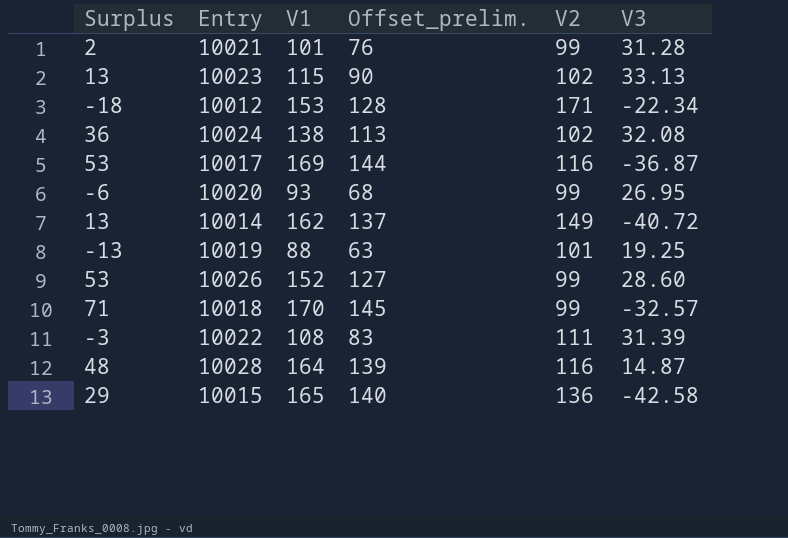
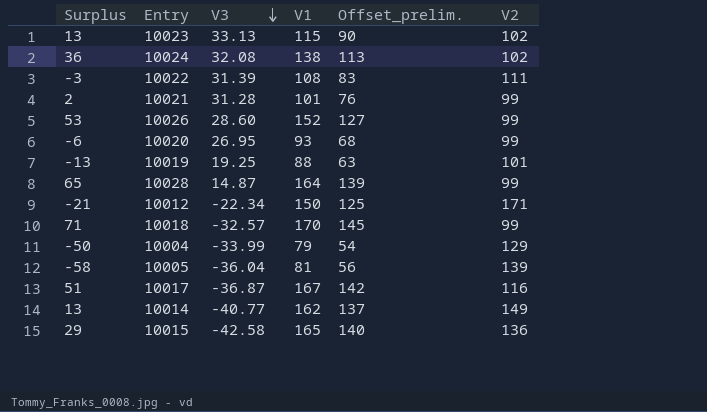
row order: none -> V3 descending
column V3 | position: 6 -> 3
10028 | Surplus: 48 -> 65
10028 | V2: 116 -> 99
10012 | Surplus: -18 -> -21
10012 | V1: 153 -> 150
10012 | Offset_prelim.: 128 -> 125
row 10004: none -> -50 | -33.99 | 79 | 54 | 129
row 10005: none -> -58 | -36.04 | 81 | 56 | 139
10017 | Surplus: 53 -> 51
10017 | V1: 169 -> 167
10017 | Offset_prelim.: 144 -> 142
10014 | V3: -40.72 -> -40.77

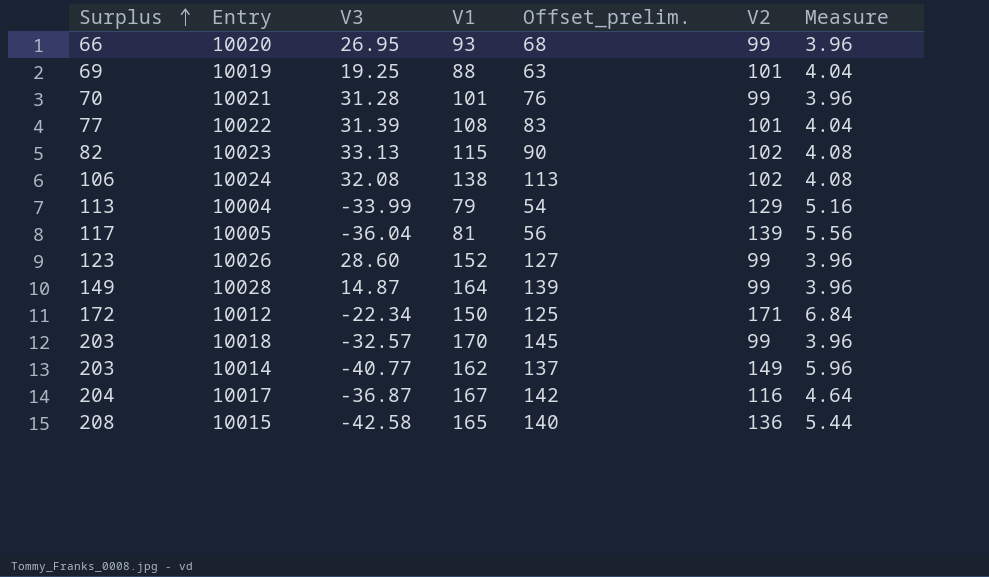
row order: V3 descending -> Surplus ascending
column Surplus | formula: [V1] - [V2] -> [V1] - [V3]
column Measure | formula: none -> [V2] * 0.04
10022 | V2: 111 -> 101

